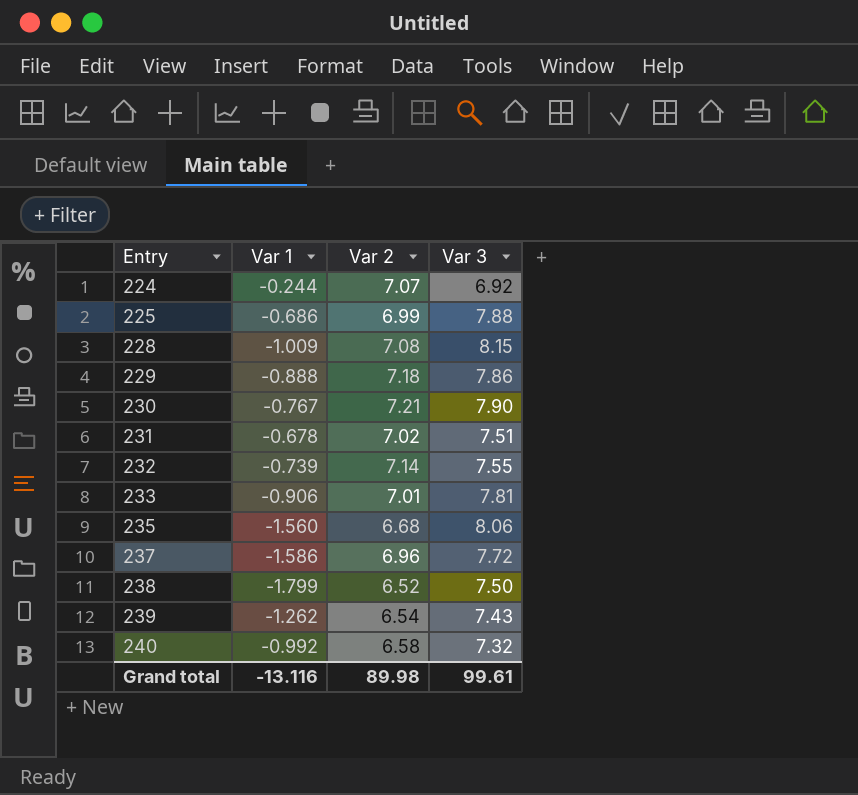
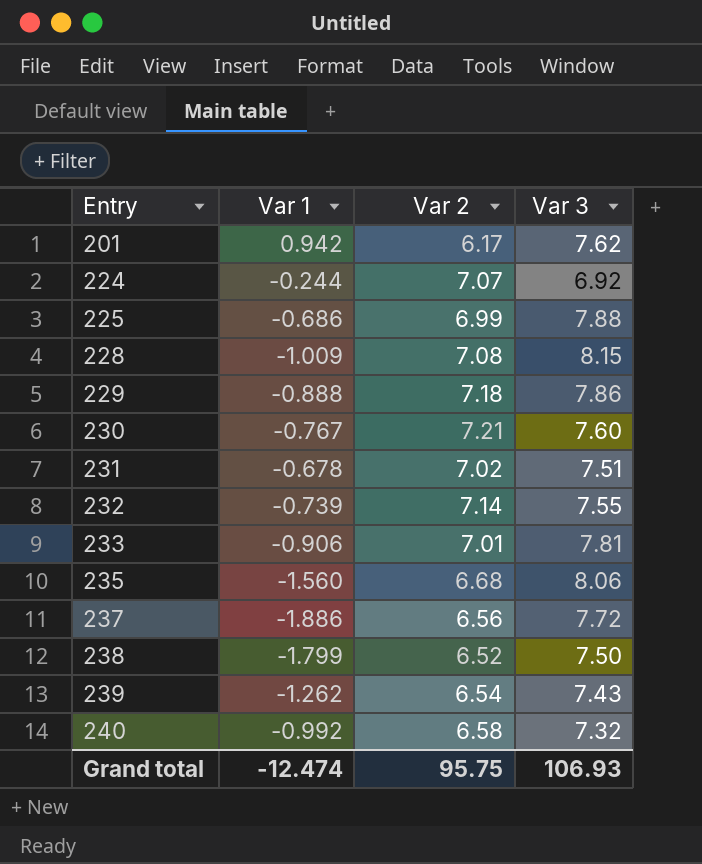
row 201: none -> 0.942 | 6.17 | 7.62
230 | Var 3: 7.90 -> 7.60
237 | Var 1: -1.586 -> -1.886
237 | Var 2: 6.96 -> 6.56
Grand total | Var 1: -13.116 -> -12.474
Grand total | Var 2: 89.98 -> 95.75
Grand total | Var 3: 99.61 -> 106.93

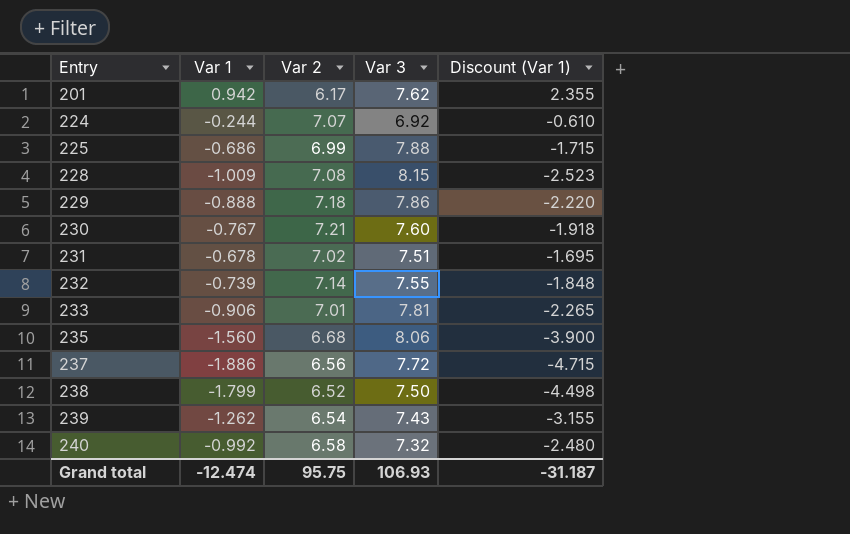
column Discount (Var 1) | formula: none -> [Var 1] * 2.5

